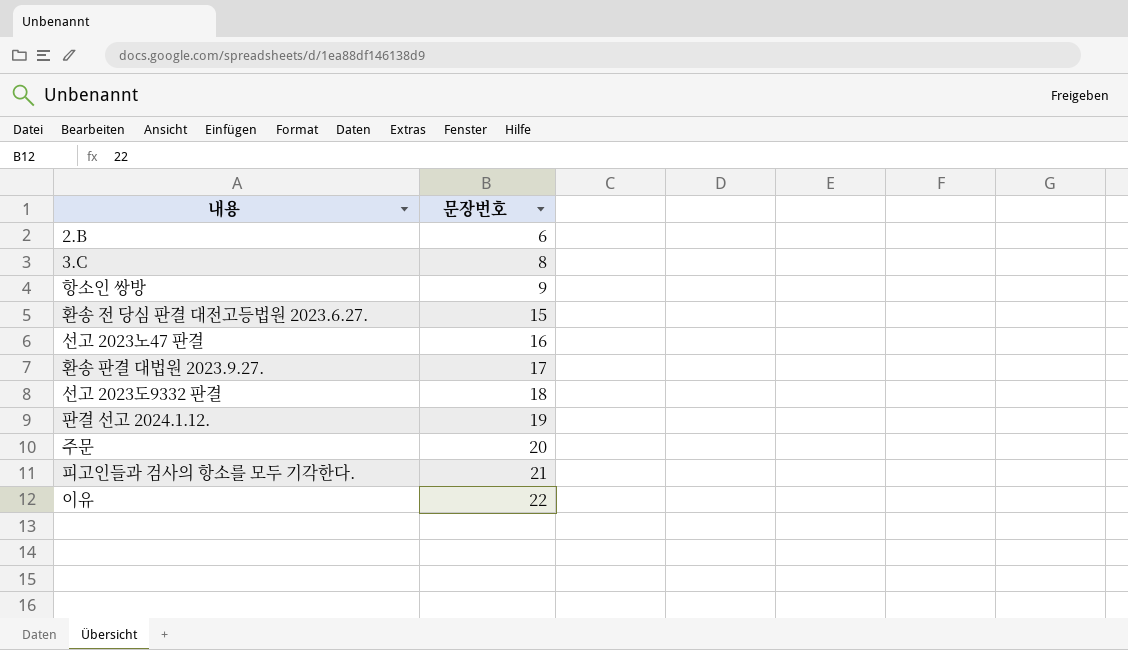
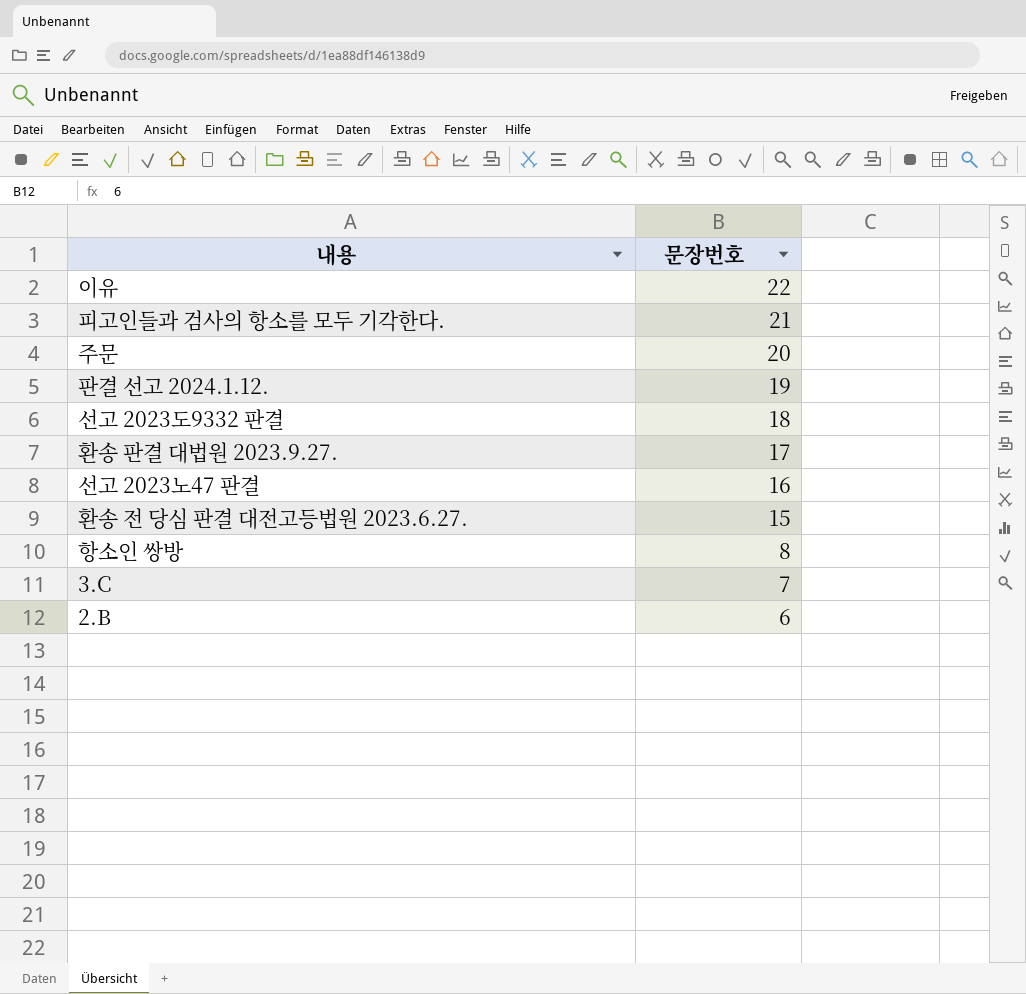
row order: 문장번호 ascending -> 문장번호 descending
항소인 쌍방 | 문장번호: 9 -> 8
3.C | 문장번호: 8 -> 7

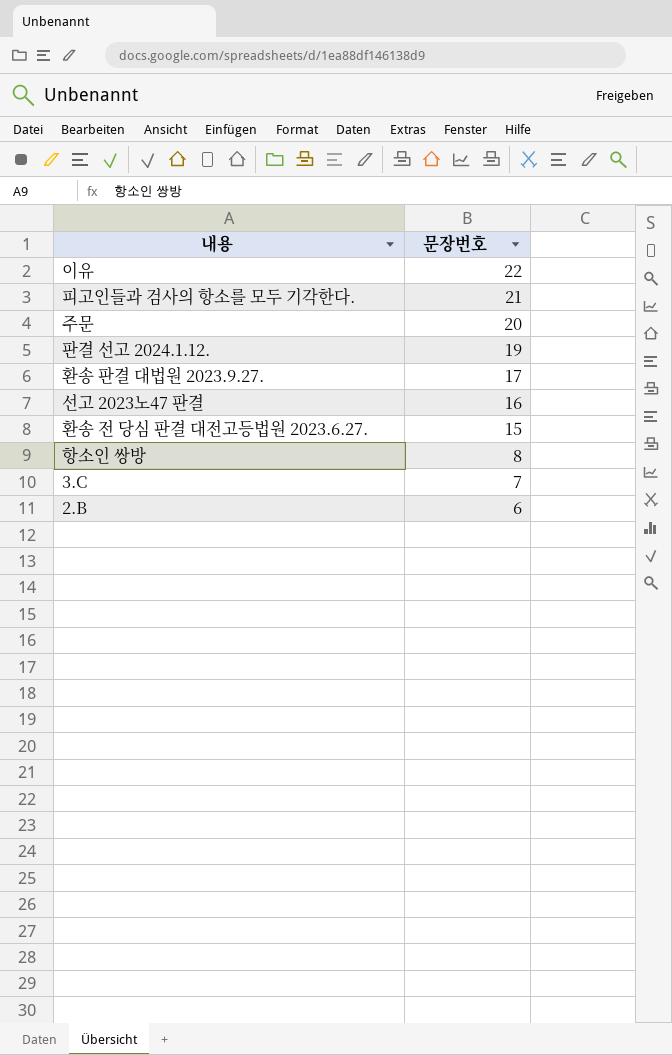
row 선고 2023도9332 판결: 18 -> none

